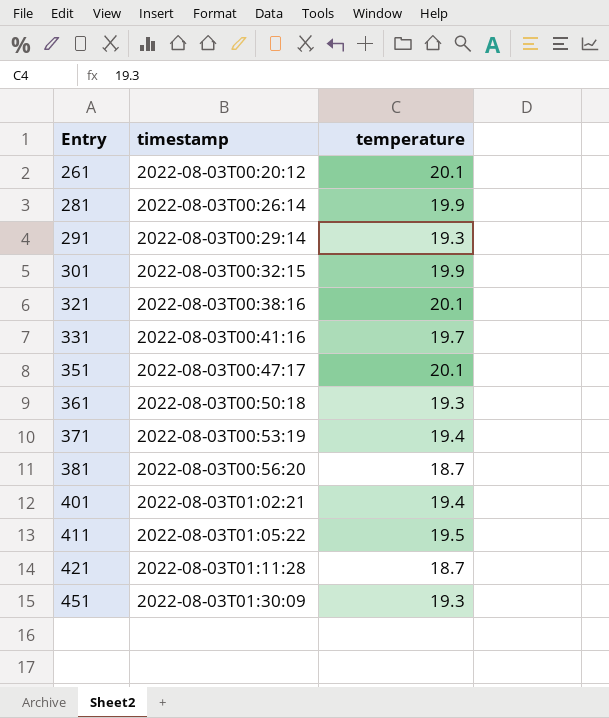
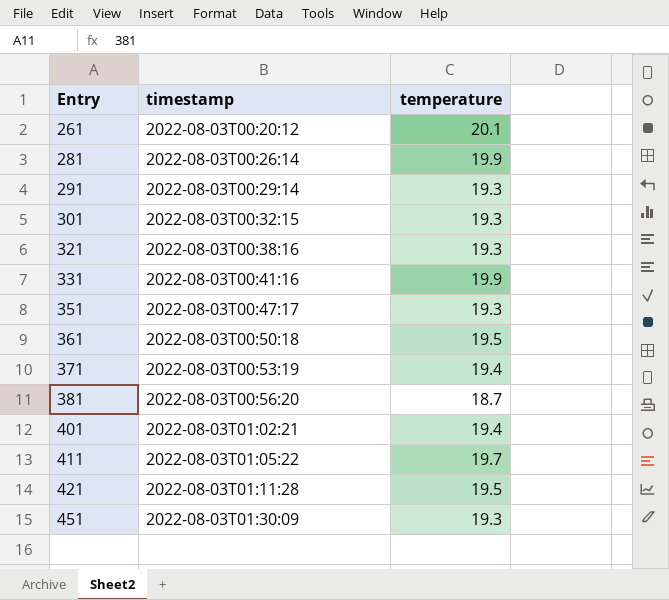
301 | temperature: 19.9 -> 19.3
321 | temperature: 20.1 -> 19.3
331 | temperature: 19.7 -> 19.9
351 | temperature: 20.1 -> 19.3
361 | temperature: 19.3 -> 19.5
411 | temperature: 19.5 -> 19.7
421 | temperature: 18.7 -> 19.5

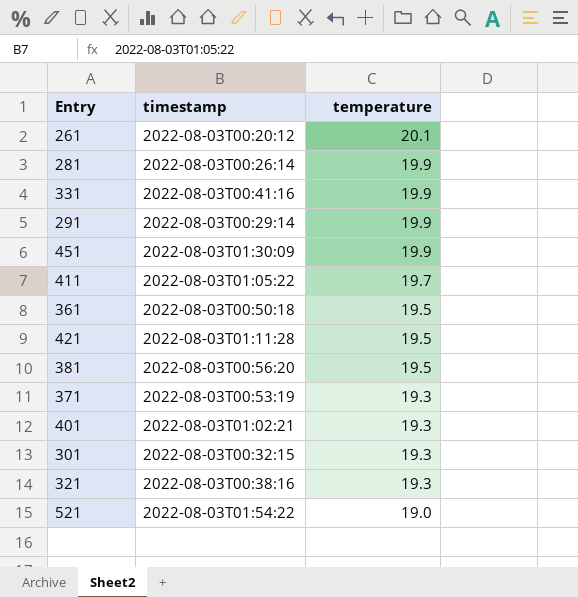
row order: Entry ascending -> temperature descending
row 351: 2022-08-03T00:47:17 | 19.3 -> none
291 | temperature: 19.3 -> 19.9
451 | temperature: 19.3 -> 19.9
381 | temperature: 18.7 -> 19.5
371 | temperature: 19.4 -> 19.3
401 | temperature: 19.4 -> 19.3
row 521: none -> 2022-08-03T01:54:22 | 19.0

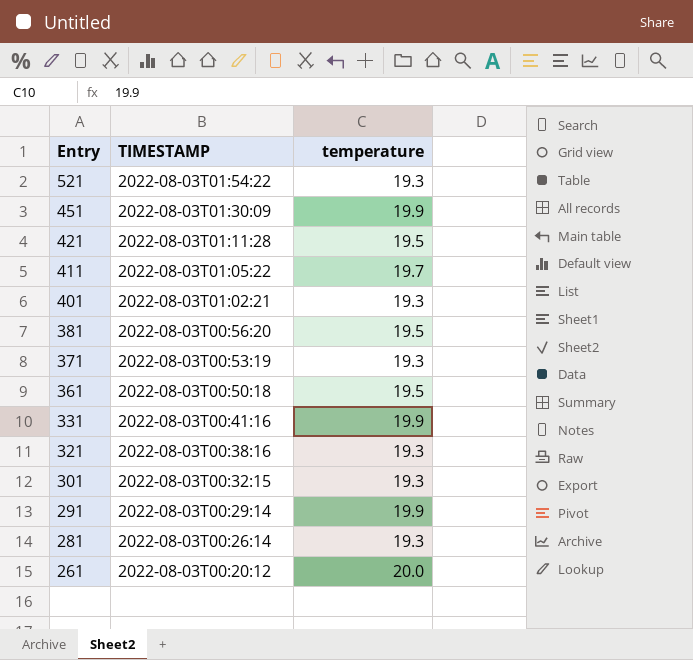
row order: temperature descending -> Entry descending
column name: timestamp -> TIMESTAMP
521 | temperature: 19.0 -> 19.3
281 | temperature: 19.9 -> 19.3
261 | temperature: 20.1 -> 20.0

